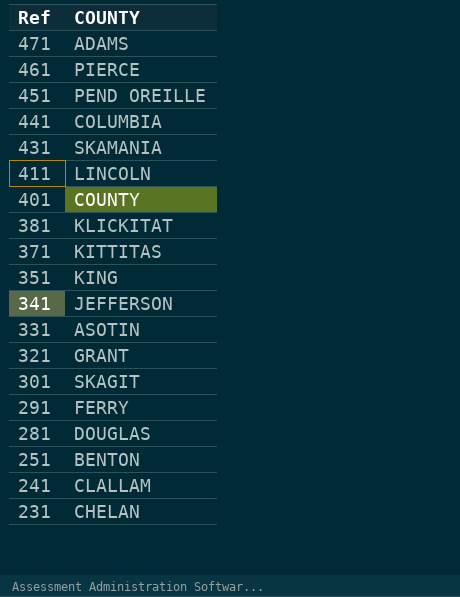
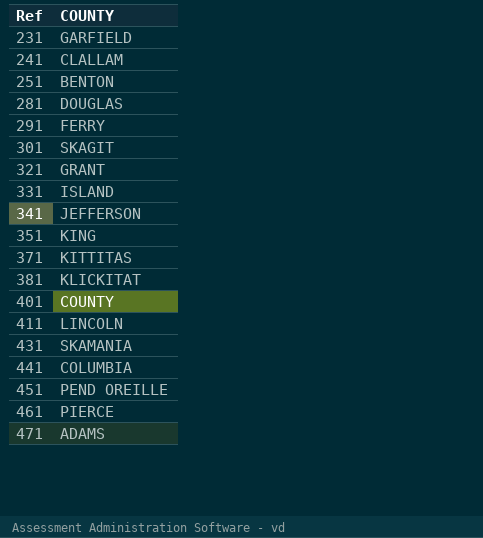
row order: Ref descending -> Ref ascending
231 | COUNTY: CHELAN -> GARFIELD
331 | COUNTY: ASOTIN -> ISLAND

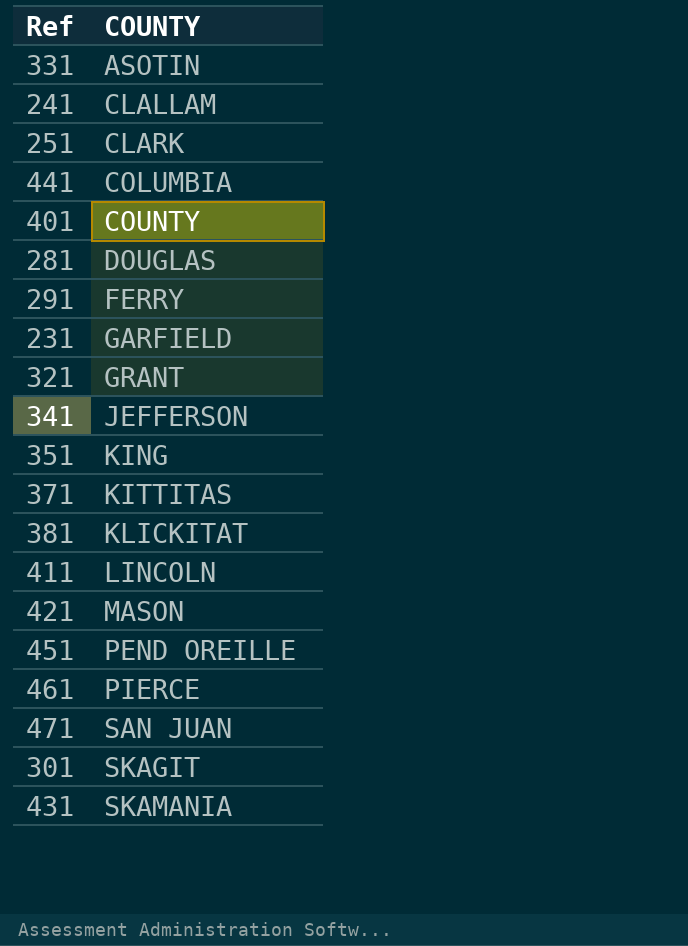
row order: Ref ascending -> COUNTY ascending
331 | COUNTY: ISLAND -> ASOTIN
251 | COUNTY: BENTON -> CLARK
row 421: none -> MASON
471 | COUNTY: ADAMS -> SAN JUAN

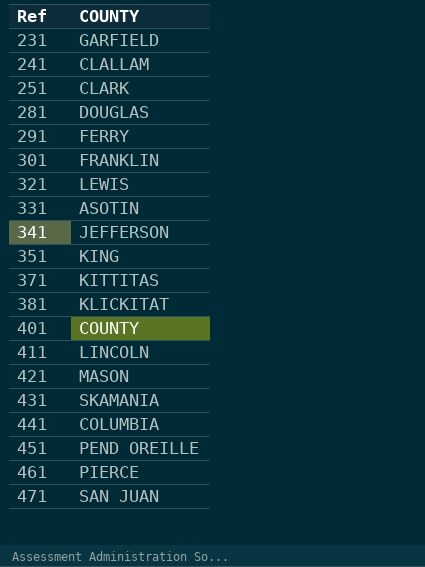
row order: COUNTY ascending -> Ref ascending
301 | COUNTY: SKAGIT -> FRANKLIN
321 | COUNTY: GRANT -> LEWIS

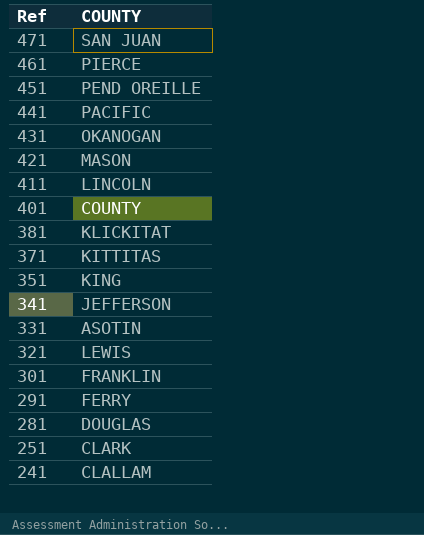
row order: Ref ascending -> Ref descending
row 231: GARFIELD -> none
441 | COUNTY: COLUMBIA -> PACIFIC
431 | COUNTY: SKAMANIA -> OKANOGAN

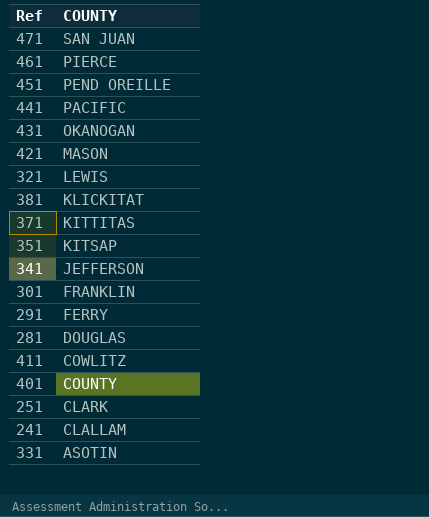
row order: Ref descending -> COUNTY descending
351 | COUNTY: KING -> KITSAP
411 | COUNTY: LINCOLN -> COWLITZ

